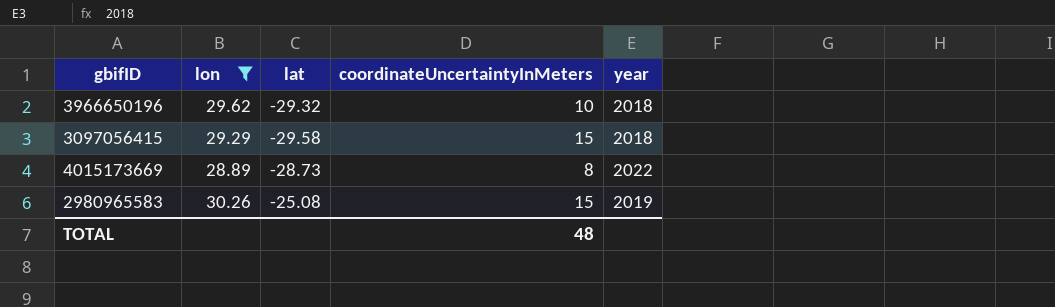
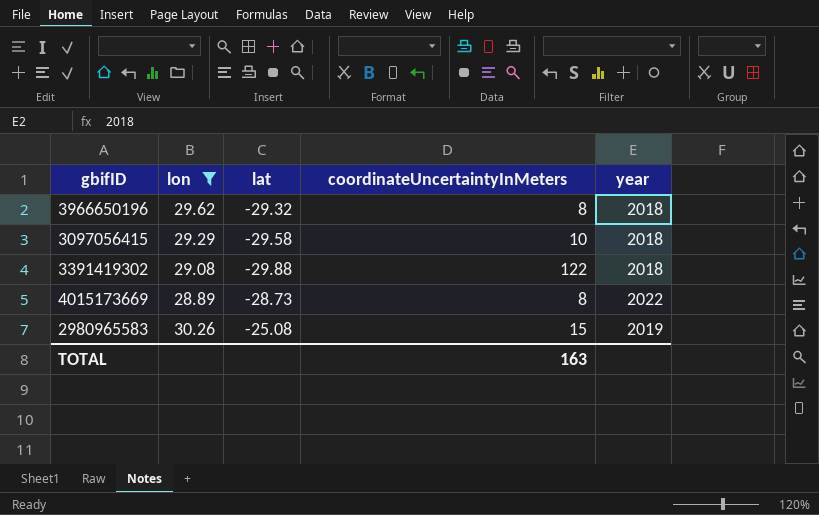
3966650196 | coordinateUncertaintyInMeters: 10 -> 8
3097056415 | coordinateUncertaintyInMeters: 15 -> 10
row 3391419302: none -> 29.08 | -29.88 | 122 | 2018
TOTAL | coordinateUncertaintyInMeters: 48 -> 163

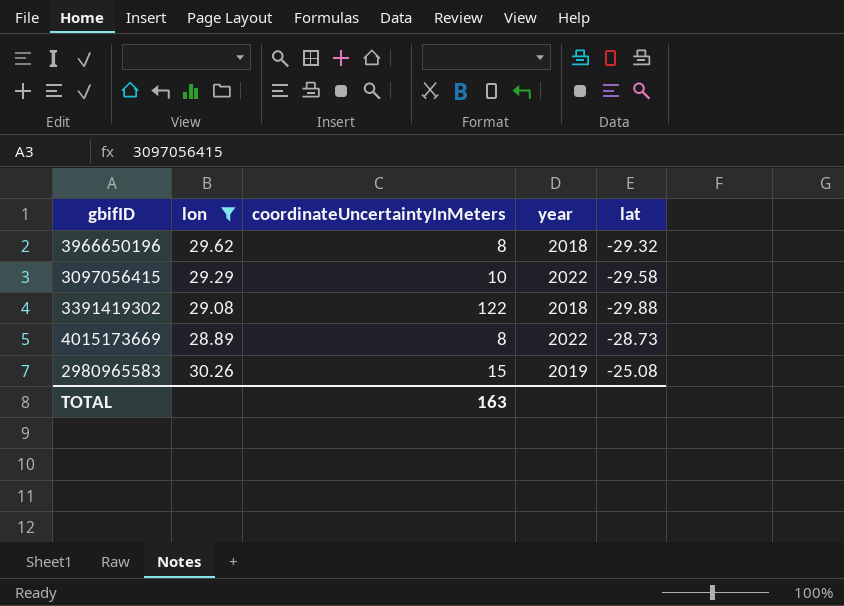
column lat | position: 3 -> 5
3097056415 | year: 2018 -> 2022

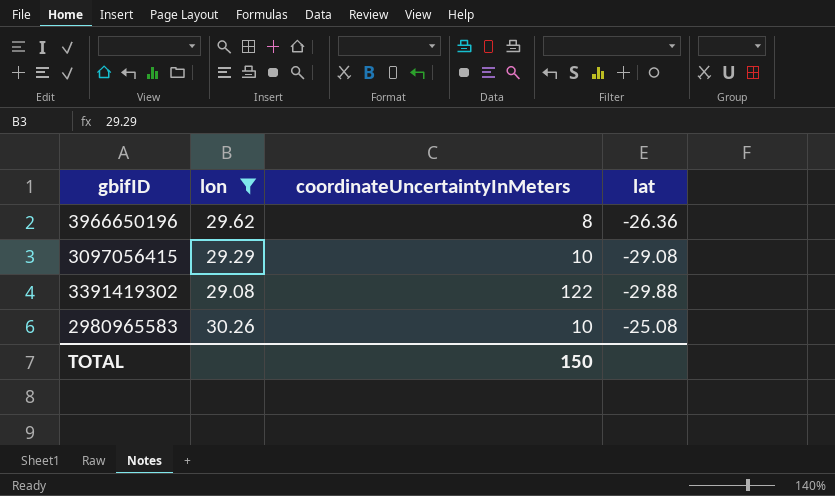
column year | position: 4 -> none
row 4015173669: 28.89 | 8 | 2022 | -28.73 -> none
3966650196 | lat: -29.32 -> -26.36
3097056415 | lat: -29.58 -> -29.08
2980965583 | coordinateUncertaintyInMeters: 15 -> 10
TOTAL | coordinateUncertaintyInMeters: 163 -> 150

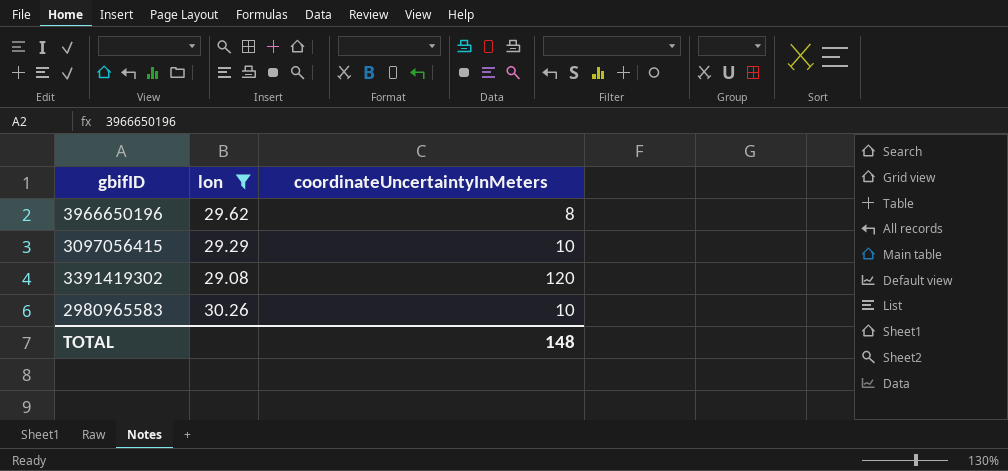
column lat | position: 4 -> none
3391419302 | coordinateUncertaintyInMeters: 122 -> 120
TOTAL | coordinateUncertaintyInMeters: 150 -> 148

